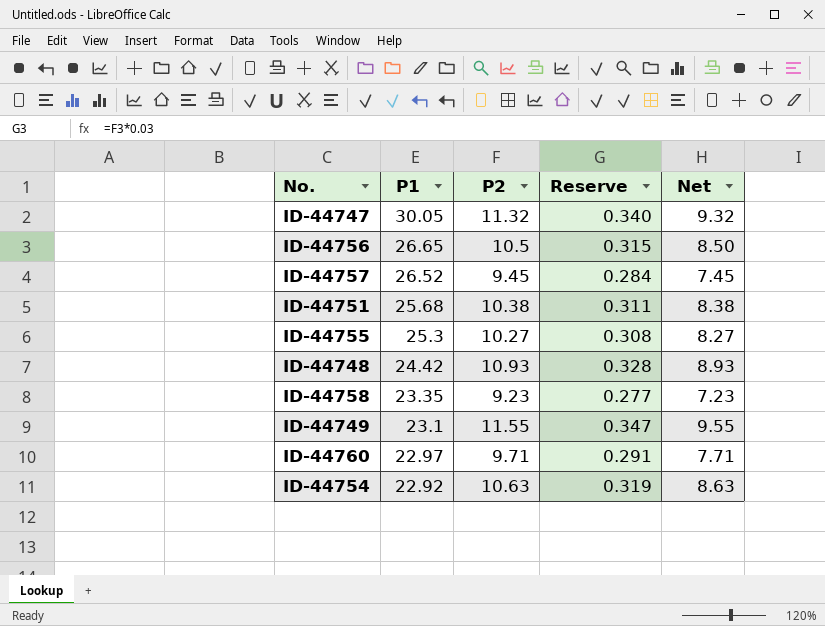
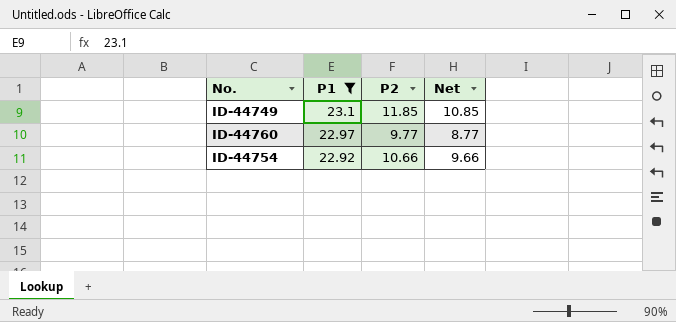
filter: none -> P1 <= 23.1
column Reserve | formula: [P2] * 0.03 -> none
column Net | formula: [P2] - 2 -> [P2] - 1
ID-44749 | P2: 11.55 -> 11.85
ID-44760 | P2: 9.71 -> 9.77
ID-44754 | P2: 10.63 -> 10.66

